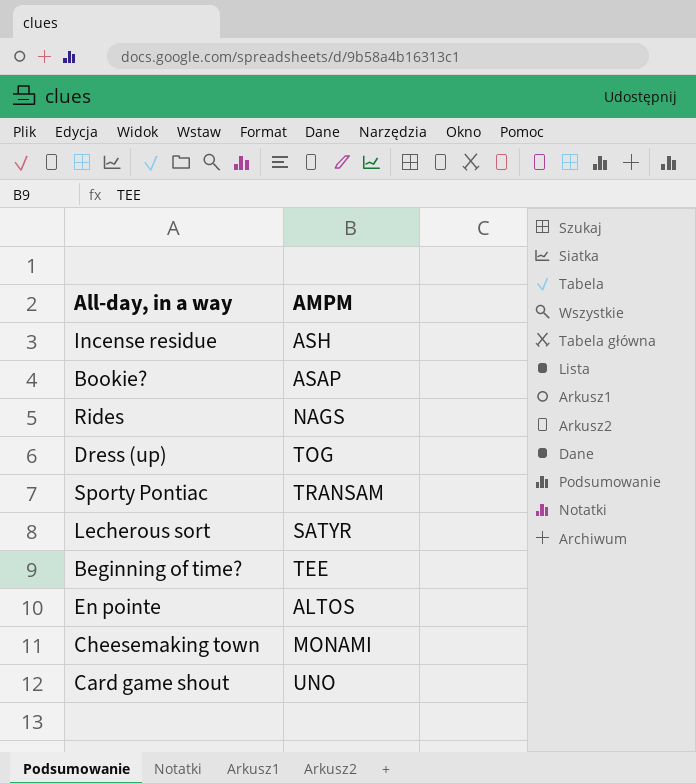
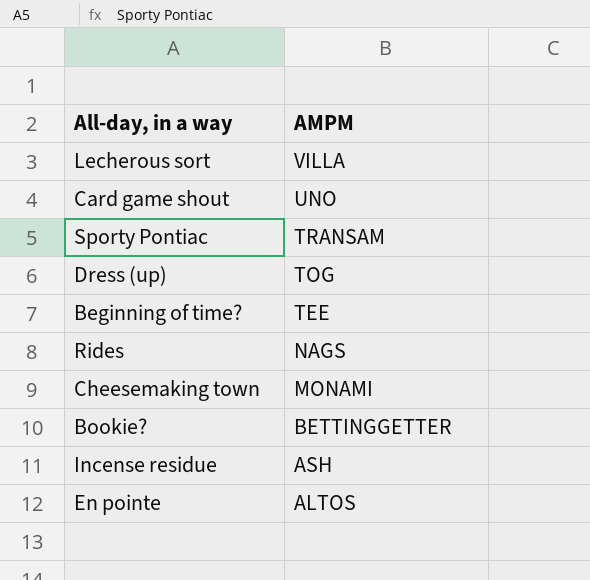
row order: none -> AMPM descending
Lecherous sort | AMPM: SATYR -> VILLA
Bookie? | AMPM: ASAP -> BETTINGGETTER

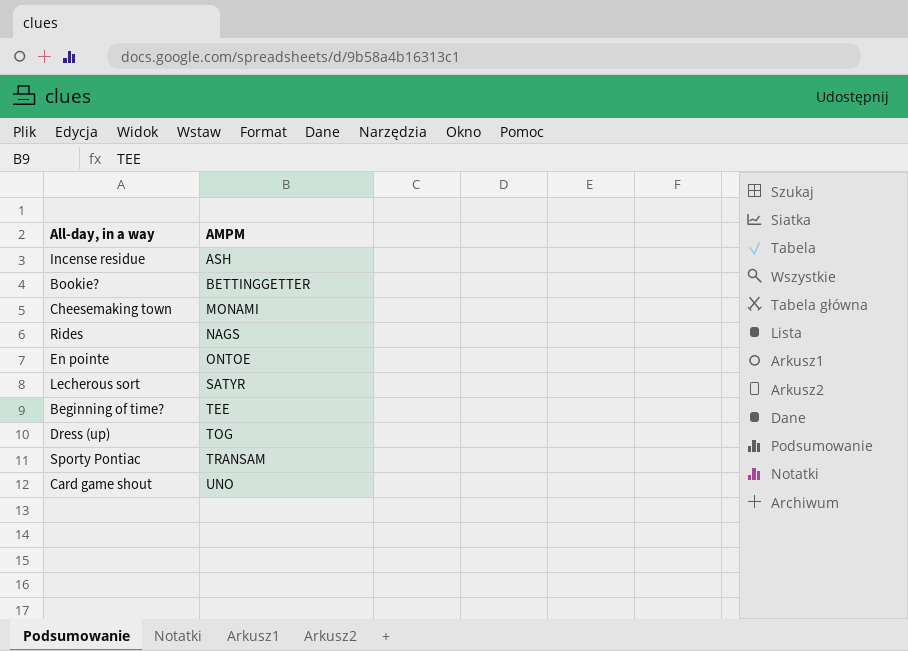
row order: AMPM descending -> AMPM ascending
En pointe | AMPM: ALTOS -> ONTOE
Lecherous sort | AMPM: VILLA -> SATYR

